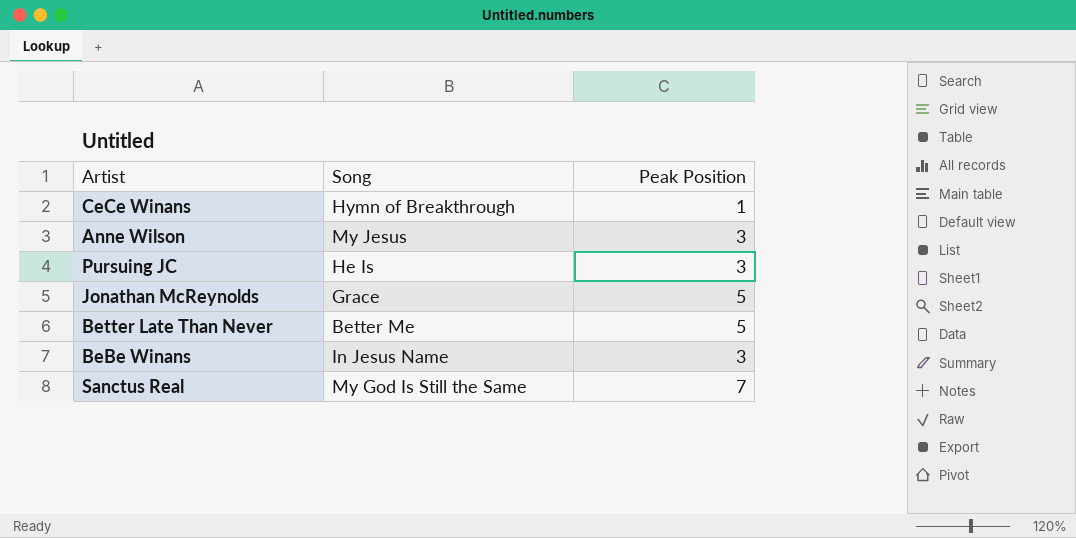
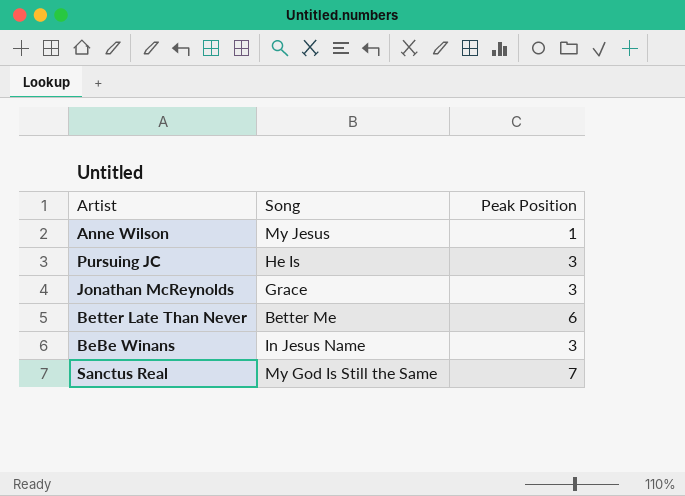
row CeCe Winans: Hymn of Breakthrough | 1 -> none
Anne Wilson | Peak Position: 3 -> 1
Jonathan McReynolds | Peak Position: 5 -> 3
Better Late Than Never | Peak Position: 5 -> 6

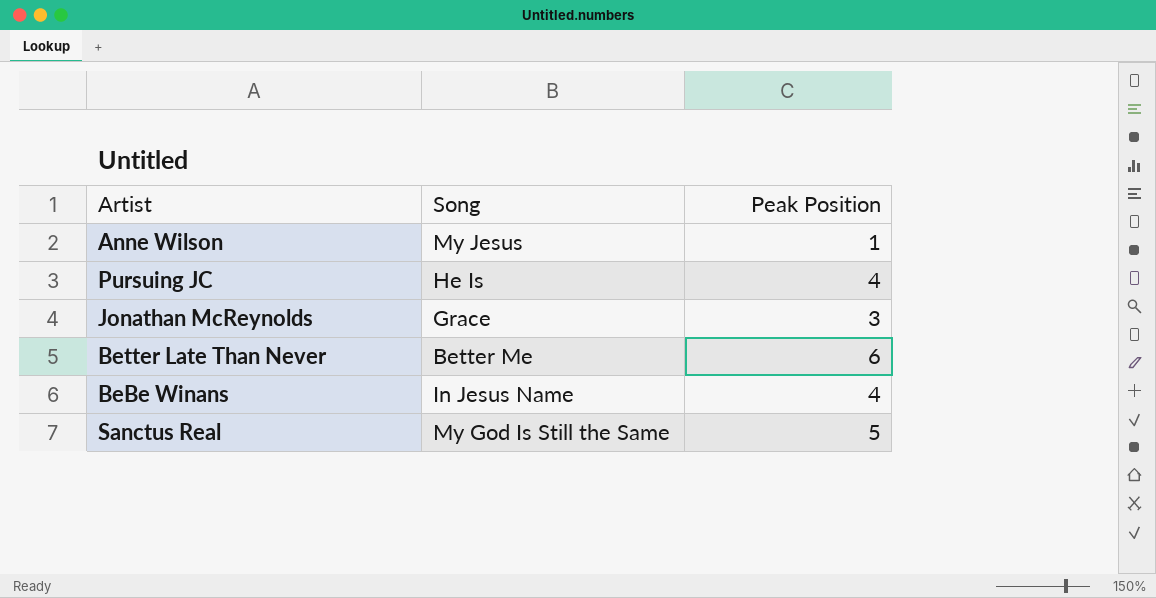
Pursuing JC | Peak Position: 3 -> 4
BeBe Winans | Peak Position: 3 -> 4
Sanctus Real | Peak Position: 7 -> 5

